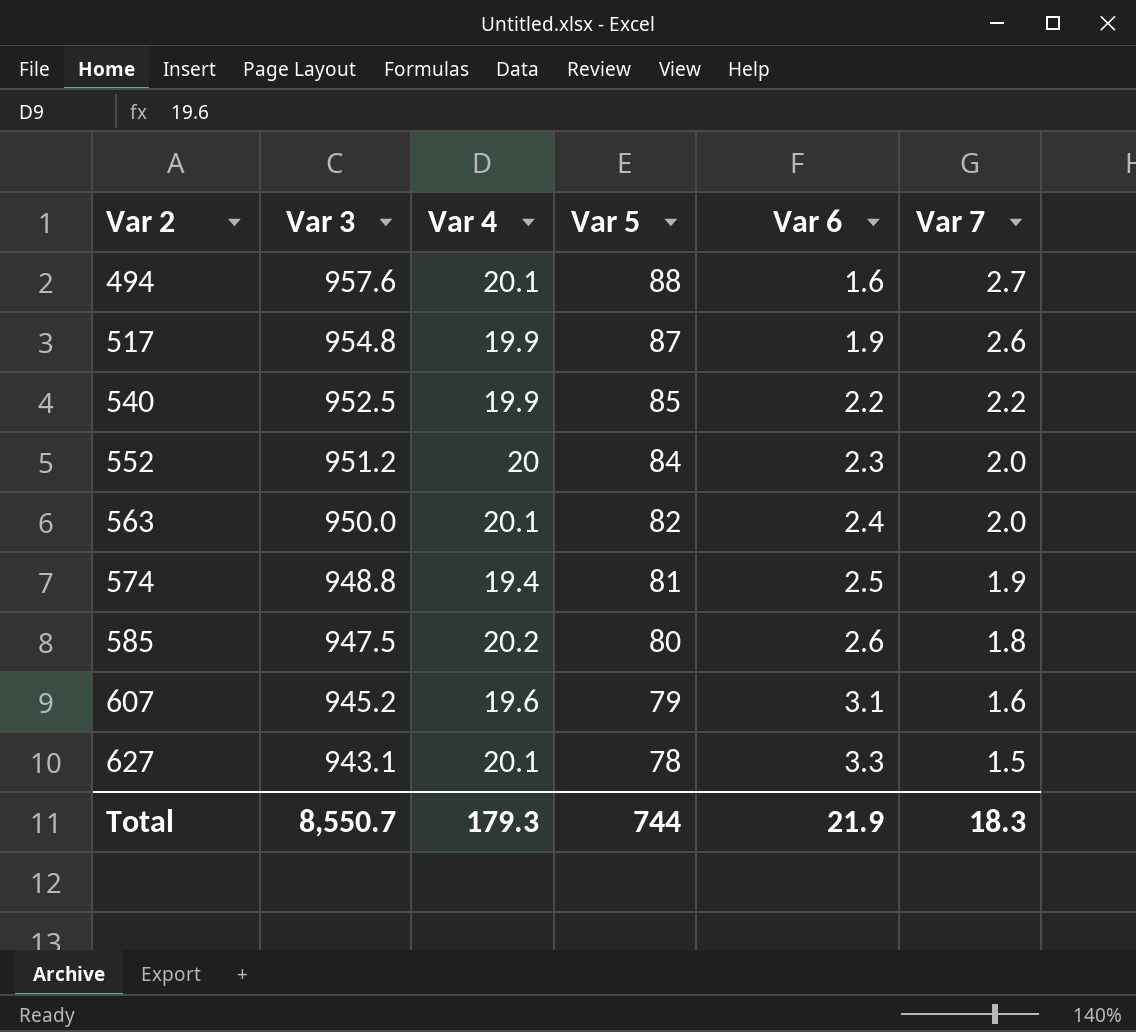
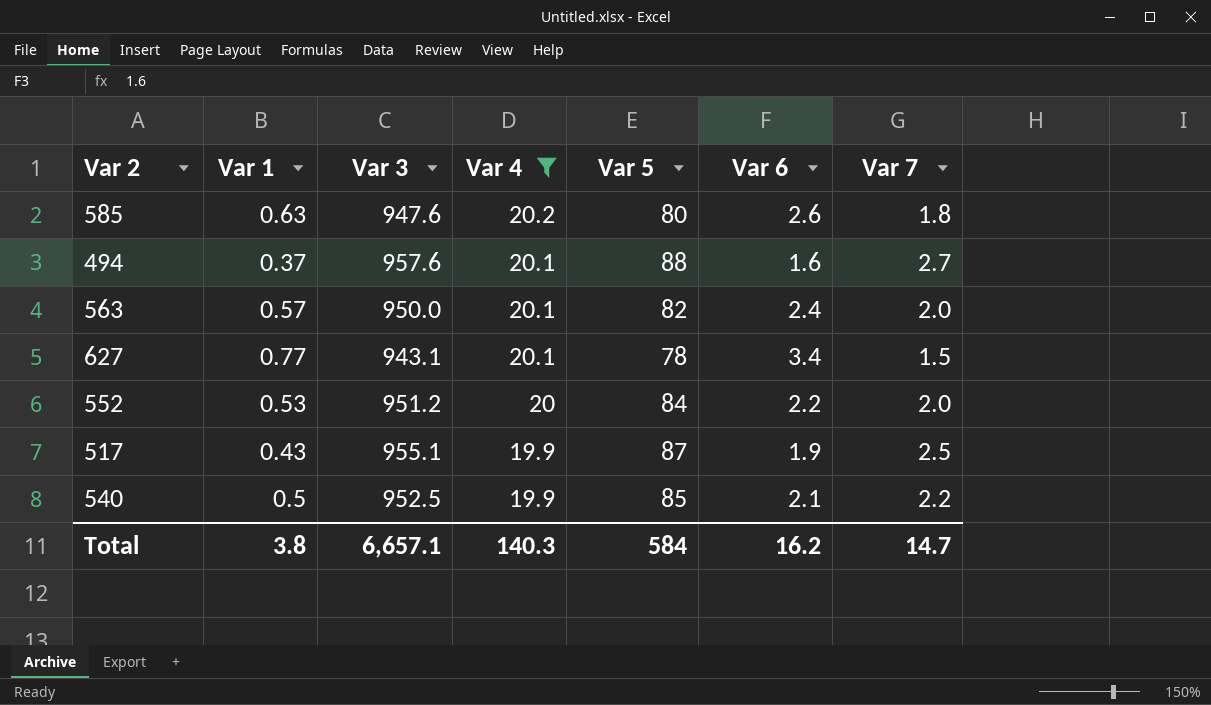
filter: none -> Var 4 >= 19.9
row order: Var 2 ascending -> Var 4 descending
column Var 1 | position: none -> 2
585 | Var 3: 947.5 -> 947.6
627 | Var 6: 3.3 -> 3.4
552 | Var 6: 2.3 -> 2.2
517 | Var 3: 954.8 -> 955.1
517 | Var 7: 2.6 -> 2.5
540 | Var 6: 2.2 -> 2.1
Total | Var 3: 8,550.7 -> 6,657.1
Total | Var 4: 179.3 -> 140.3
Total | Var 5: 744 -> 584
Total | Var 6: 21.9 -> 16.2
Total | Var 7: 18.3 -> 14.7

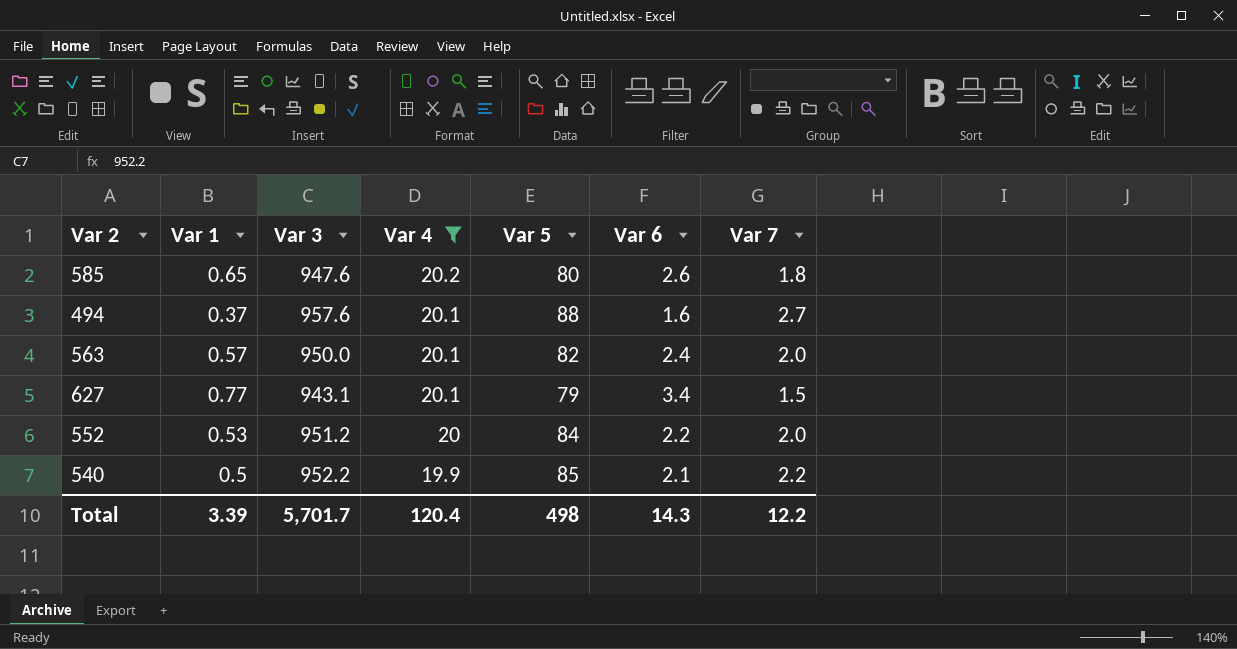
row 517: 0.43 | 955.1 | 19.9 | 87 | 1.9 | 2.5 -> none
585 | Var 1: 0.63 -> 0.65
627 | Var 5: 78 -> 79
540 | Var 3: 952.5 -> 952.2
Total | Var 1: 3.8 -> 3.39
Total | Var 3: 6,657.1 -> 5,701.7
Total | Var 4: 140.3 -> 120.4
Total | Var 5: 584 -> 498
Total | Var 6: 16.2 -> 14.3
Total | Var 7: 14.7 -> 12.2

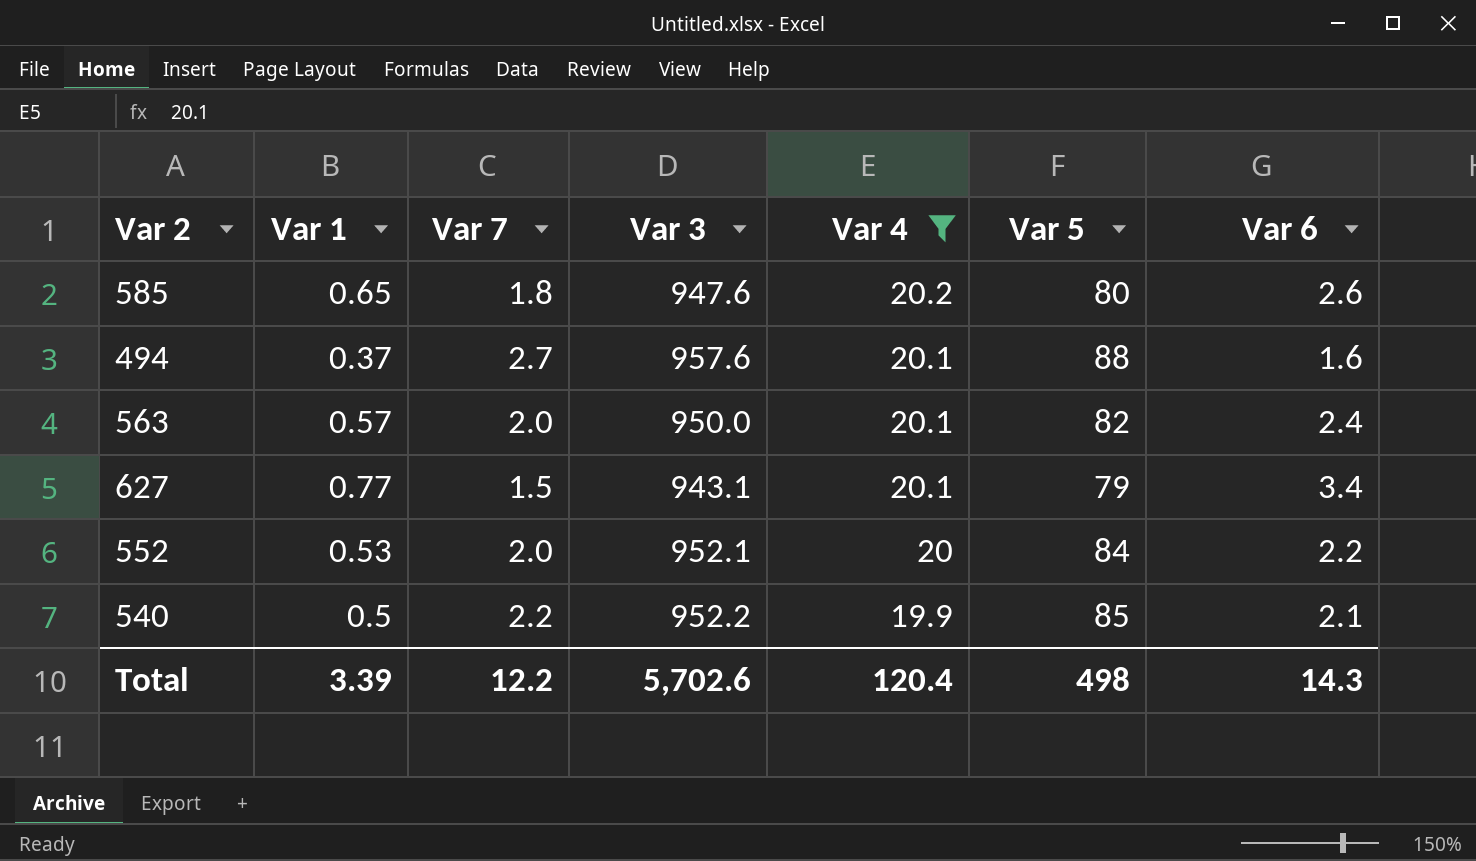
column Var 7 | position: 7 -> 3
552 | Var 3: 951.2 -> 952.1
Total | Var 3: 5,701.7 -> 5,702.6

